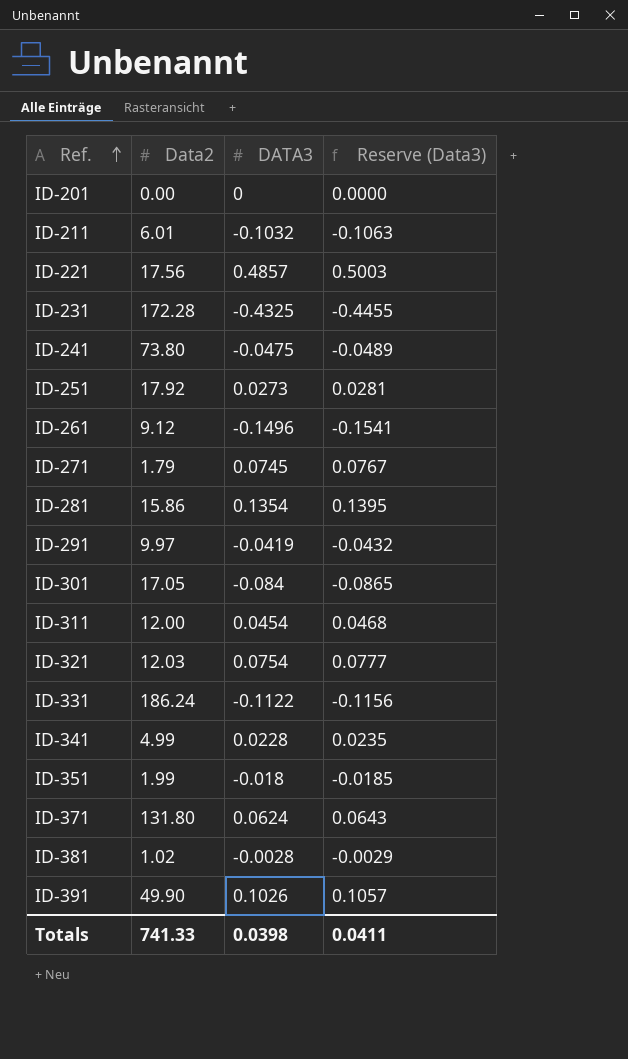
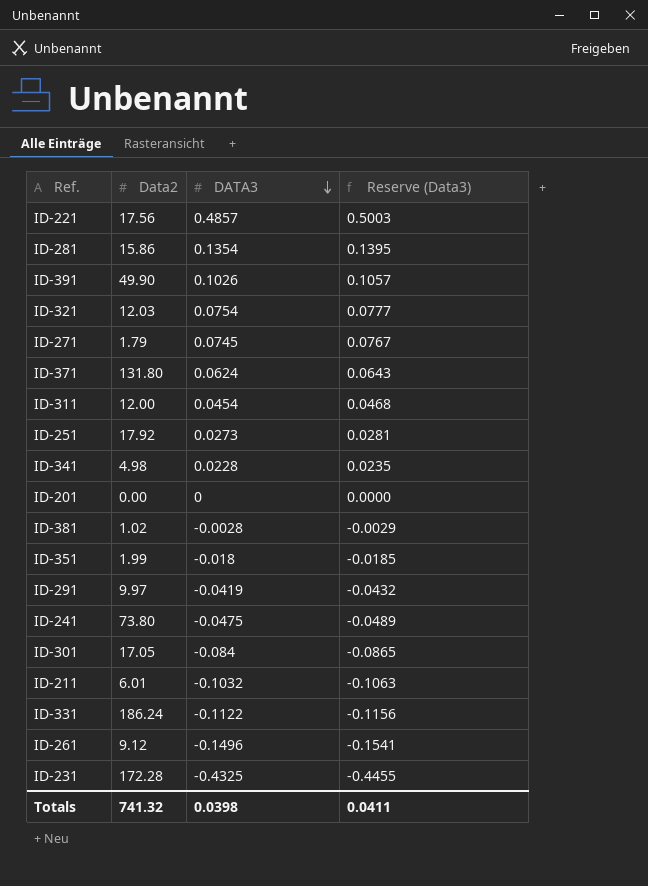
row order: Ref. ascending -> DATA3 descending
ID-341 | Data2: 4.99 -> 4.98
Totals | Data2: 741.33 -> 741.32

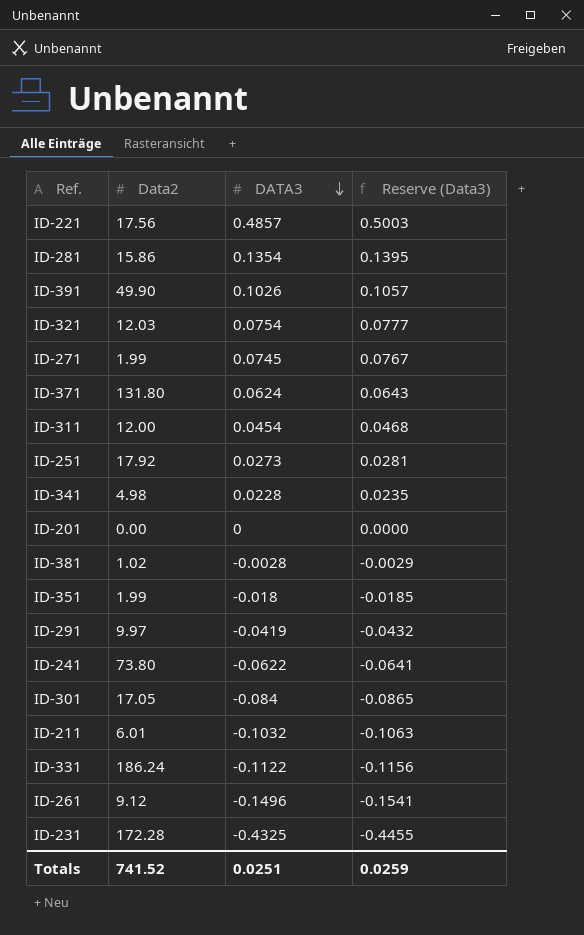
ID-271 | Data2: 1.79 -> 1.99
ID-241 | DATA3: -0.0475 -> -0.0622
ID-241 | Reserve (Data3): -0.0489 -> -0.0641
Totals | Data2: 741.32 -> 741.52
Totals | DATA3: 0.0398 -> 0.0251
Totals | Reserve (Data3): 0.0411 -> 0.0259

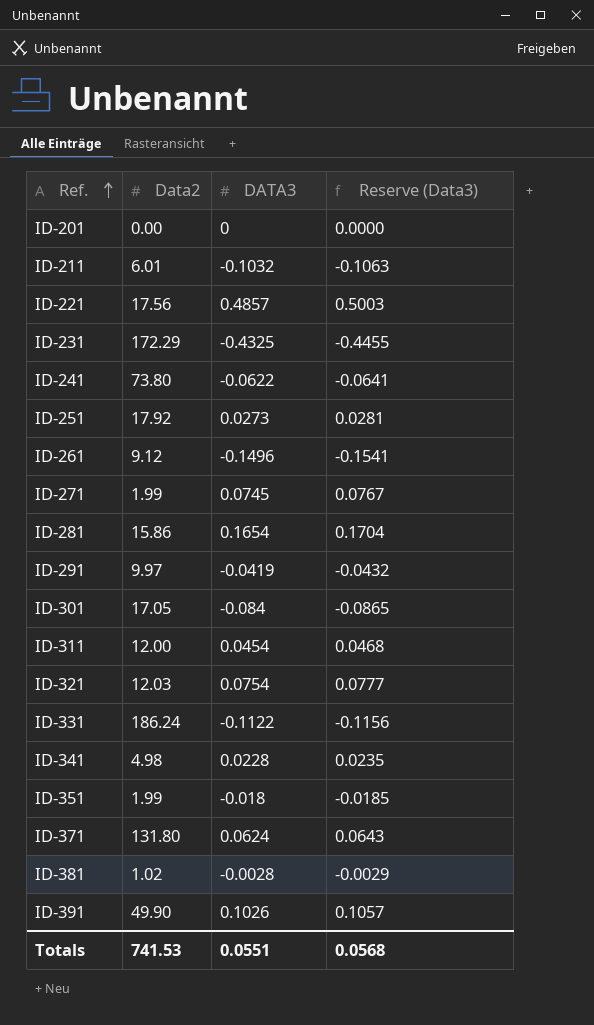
row order: DATA3 descending -> Ref. ascending
ID-231 | Data2: 172.28 -> 172.29
ID-281 | DATA3: 0.1354 -> 0.1654
ID-281 | Reserve (Data3): 0.1395 -> 0.1704
Totals | Data2: 741.52 -> 741.53
Totals | DATA3: 0.0251 -> 0.0551
Totals | Reserve (Data3): 0.0259 -> 0.0568

